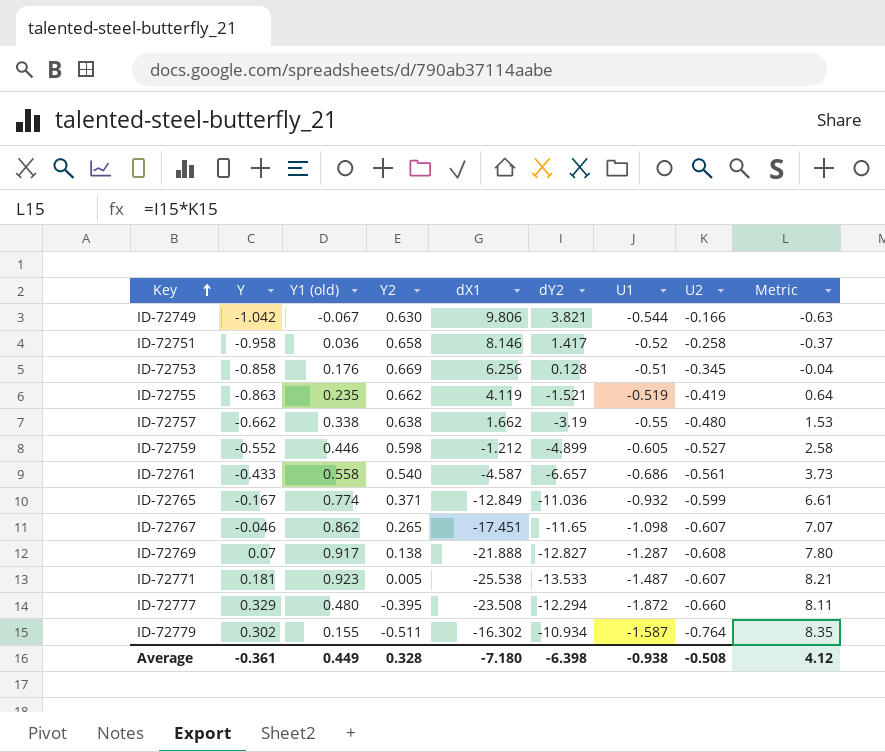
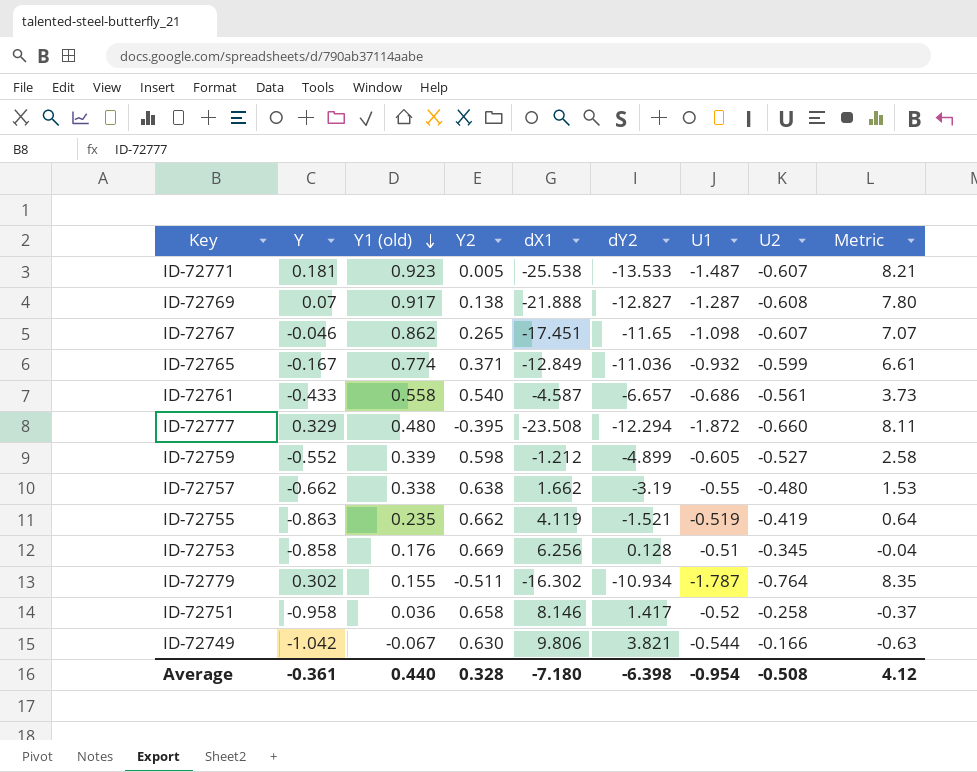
row order: Key ascending -> Y1 (old) descending
ID-72759 | Y1 (old): 0.446 -> 0.339
ID-72779 | U1: -1.587 -> -1.787
Average | Y1 (old): 0.449 -> 0.440
Average | U1: -0.938 -> -0.954

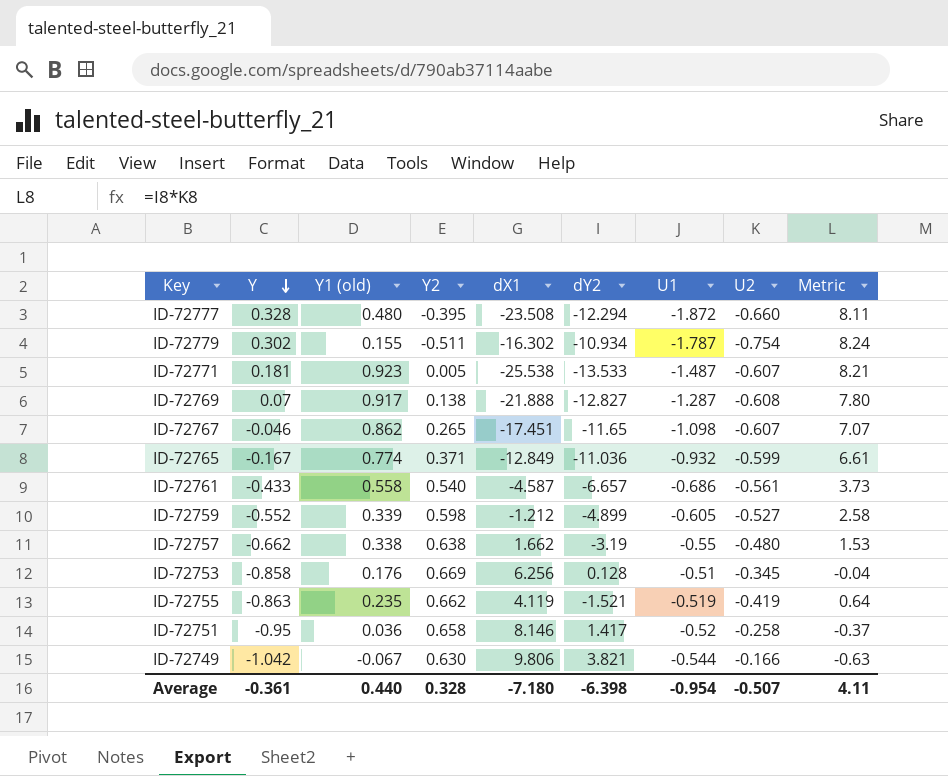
row order: Y1 (old) descending -> Y descending
ID-72777 | Y: 0.329 -> 0.328
ID-72779 | U2: -0.764 -> -0.754
ID-72779 | Metric: 8.35 -> 8.24
ID-72751 | Y: -0.958 -> -0.95
Average | U2: -0.508 -> -0.507
Average | Metric: 4.12 -> 4.11

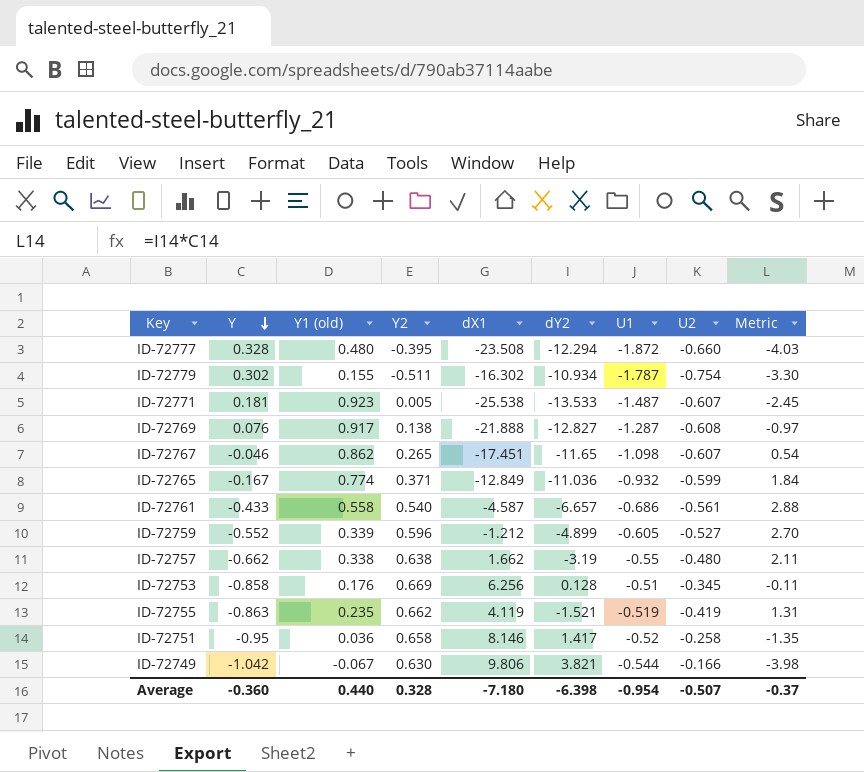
column Metric | formula: [dY2] * [U2] -> [Y] * [dY2]
ID-72769 | Y: 0.07 -> 0.076
ID-72759 | Y2: 0.598 -> 0.596
Average | Y: -0.361 -> -0.360
Average | Metric: 4.11 -> -0.37

